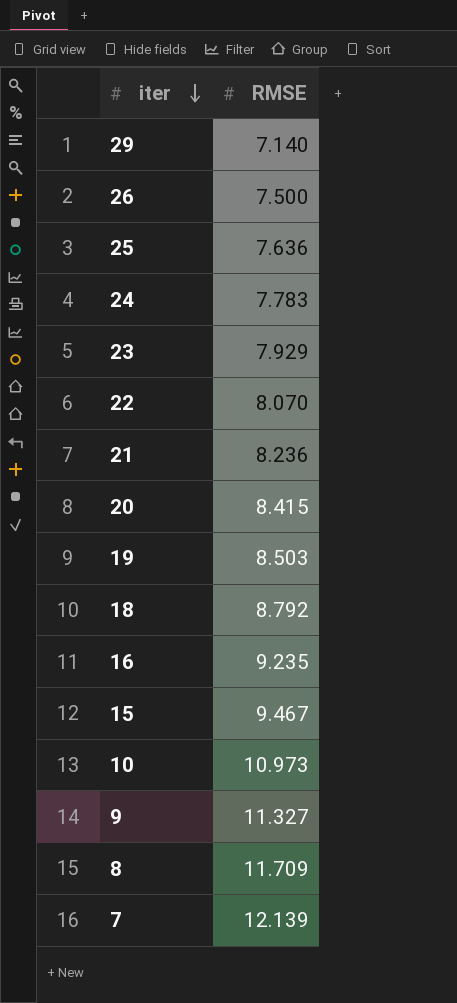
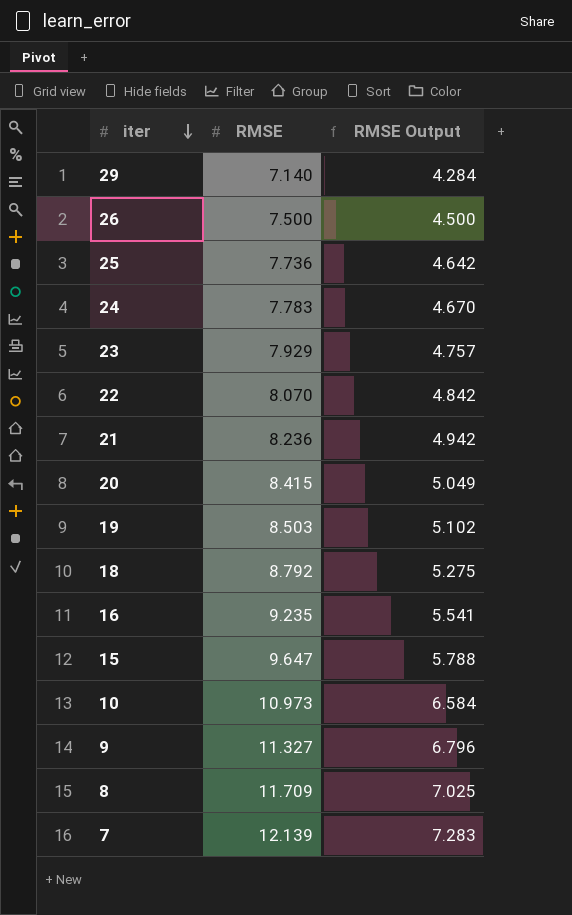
column RMSE Output | formula: none -> [RMSE] * 0.6
25 | RMSE: 7.636 -> 7.736
15 | RMSE: 9.467 -> 9.647

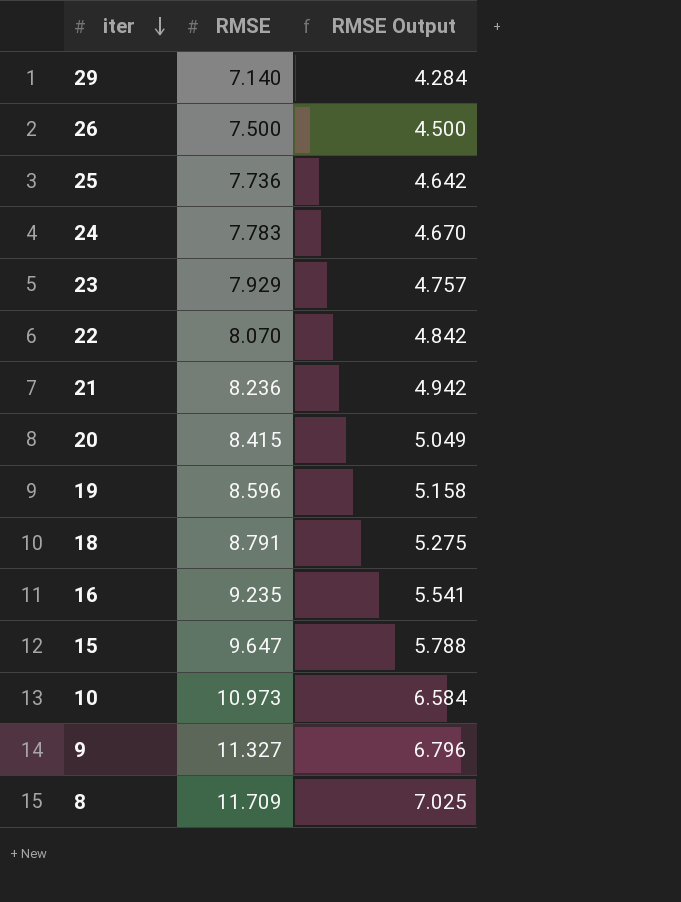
row 7: 12.139 | 7.283 -> none
19 | RMSE: 8.503 -> 8.596
19 | RMSE Output: 5.102 -> 5.158
18 | RMSE: 8.792 -> 8.791

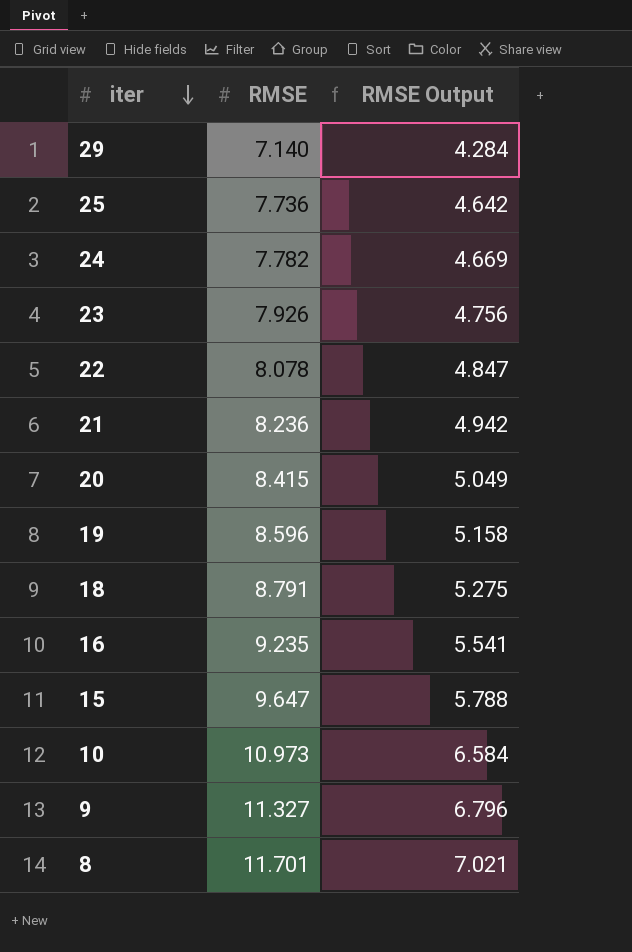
row 26: 7.500 | 4.500 -> none
24 | RMSE: 7.783 -> 7.782
24 | RMSE Output: 4.670 -> 4.669
23 | RMSE: 7.929 -> 7.926
23 | RMSE Output: 4.757 -> 4.756
22 | RMSE: 8.070 -> 8.078
22 | RMSE Output: 4.842 -> 4.847
8 | RMSE: 11.709 -> 11.701
8 | RMSE Output: 7.025 -> 7.021

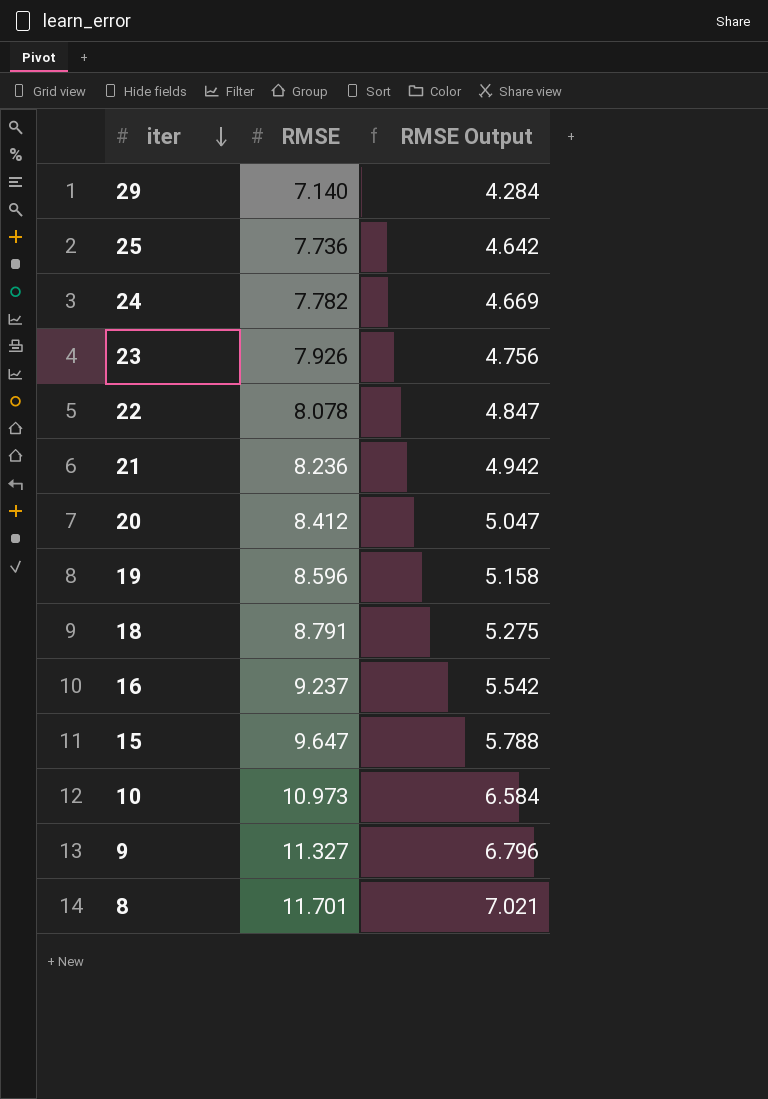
20 | RMSE: 8.415 -> 8.412
20 | RMSE Output: 5.049 -> 5.047
16 | RMSE: 9.235 -> 9.237
16 | RMSE Output: 5.541 -> 5.542

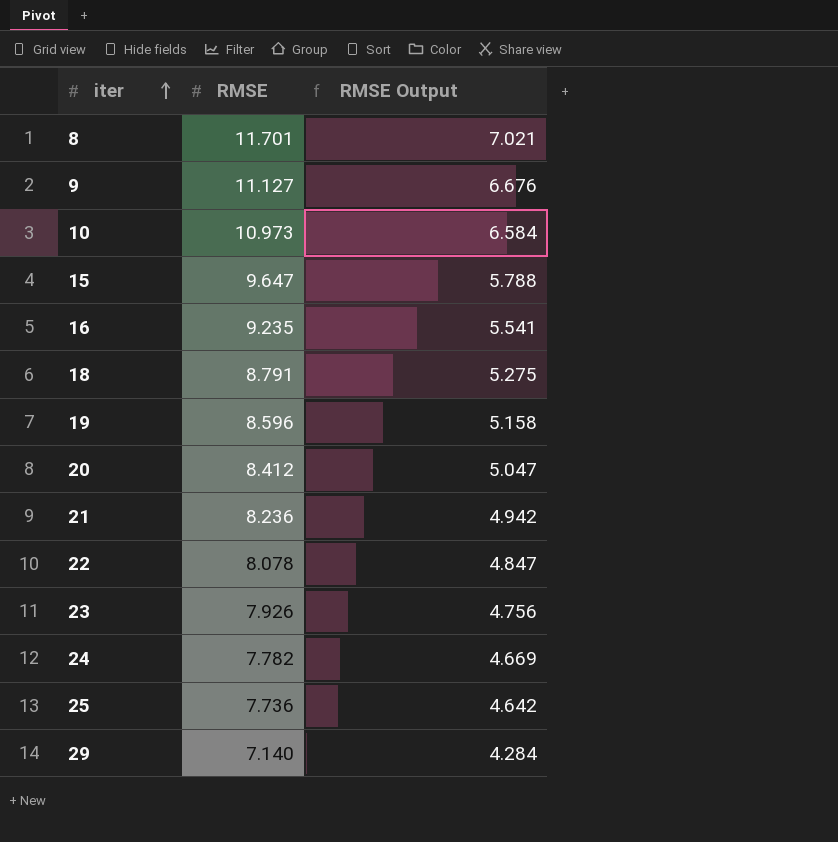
row order: iter descending -> iter ascending
9 | RMSE: 11.327 -> 11.127
9 | RMSE Output: 6.796 -> 6.676
16 | RMSE: 9.237 -> 9.235
16 | RMSE Output: 5.542 -> 5.541

